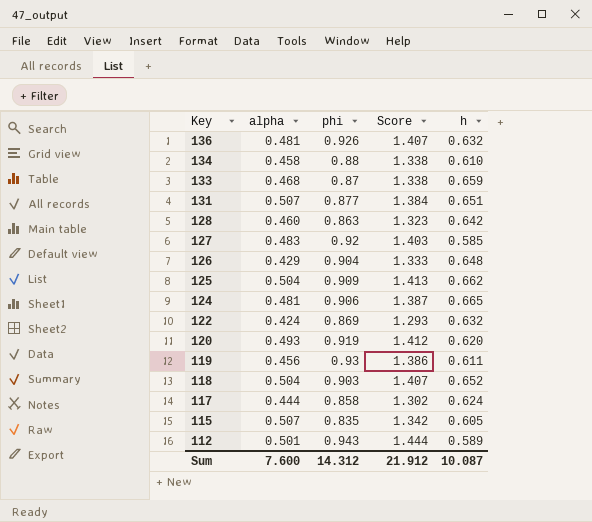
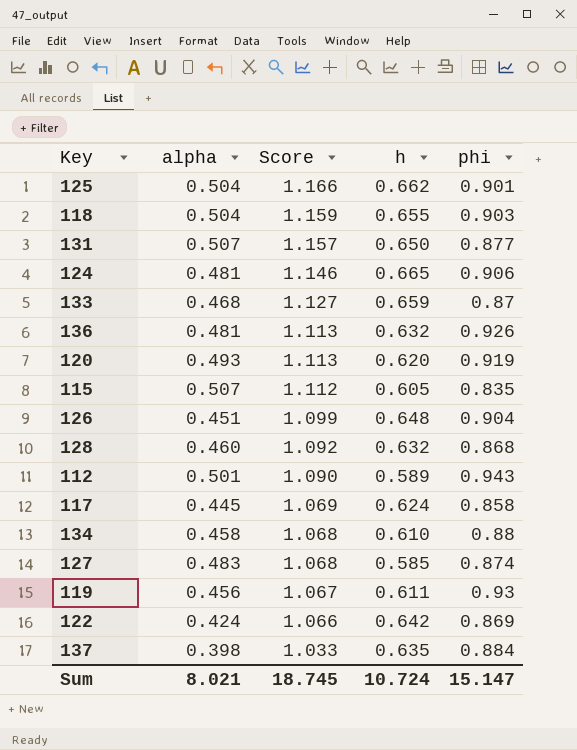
row order: Key descending -> Score descending
column Score | formula: [alpha] + [phi] -> [alpha] + [h]
column phi | position: 3 -> 5
125 | phi: 0.909 -> 0.901
118 | h: 0.652 -> 0.655
131 | h: 0.651 -> 0.650
126 | alpha: 0.429 -> 0.451
128 | h: 0.642 -> 0.632
128 | phi: 0.863 -> 0.868
117 | alpha: 0.444 -> 0.445
127 | phi: 0.92 -> 0.874
122 | h: 0.632 -> 0.642
row 137: none -> 0.398 | 1.033 | 0.635 | 0.884
Sum | alpha: 7.600 -> 8.021
Sum | Score: 21.912 -> 18.745
Sum | h: 10.087 -> 10.724
Sum | phi: 14.312 -> 15.147

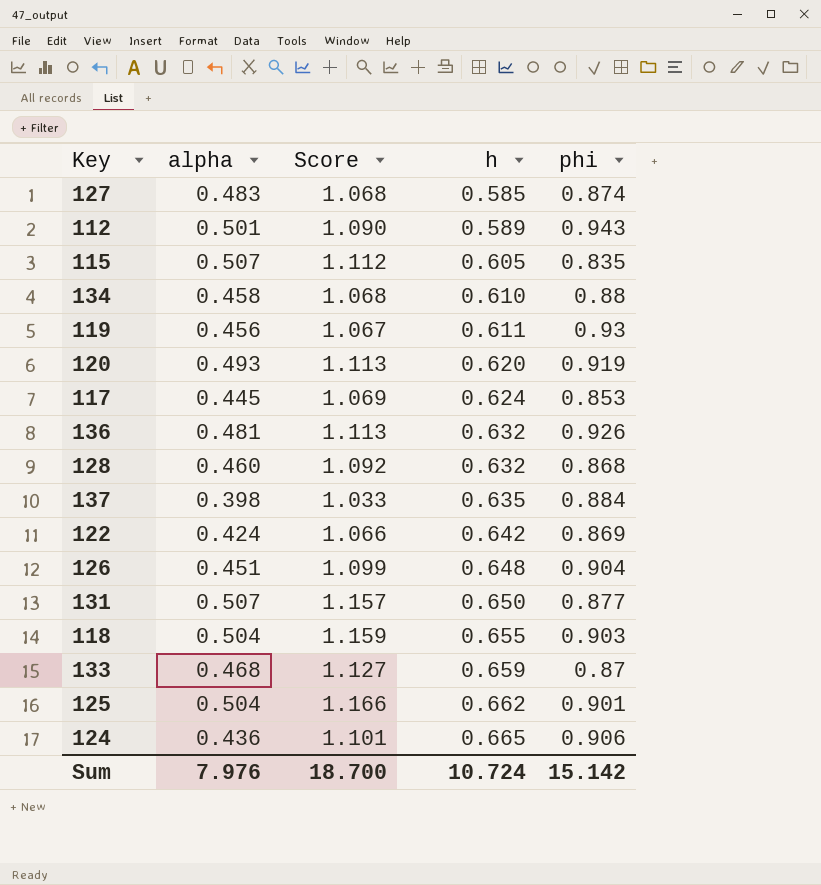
row order: Score descending -> h ascending
117 | phi: 0.858 -> 0.853
124 | alpha: 0.481 -> 0.436
124 | Score: 1.146 -> 1.101
Sum | alpha: 8.021 -> 7.976
Sum | Score: 18.745 -> 18.700
Sum | phi: 15.147 -> 15.142

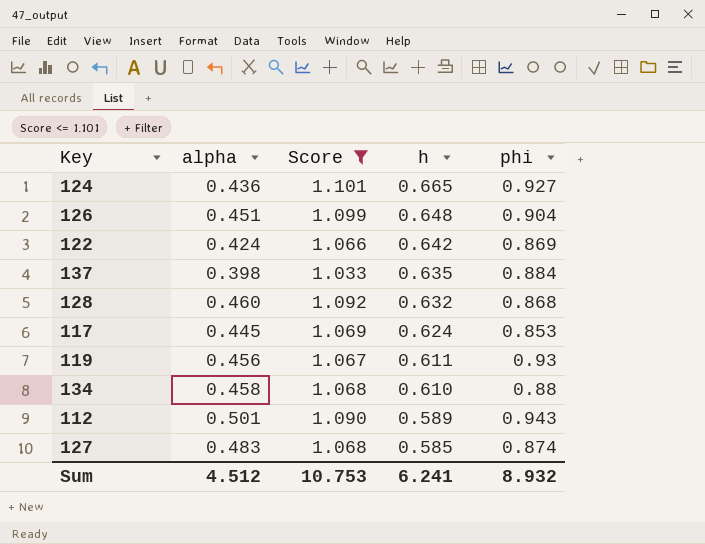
filter: none -> Score <= 1.101
row order: h ascending -> h descending
124 | phi: 0.906 -> 0.927
Sum | alpha: 7.976 -> 4.512
Sum | Score: 18.700 -> 10.753
Sum | h: 10.724 -> 6.241
Sum | phi: 15.142 -> 8.932

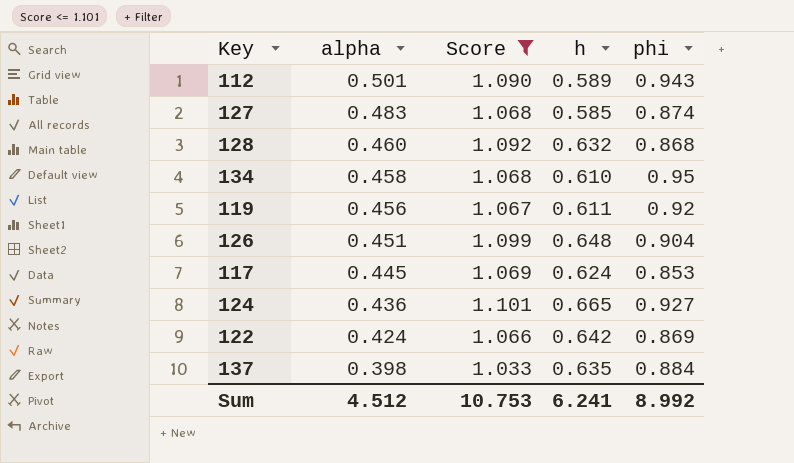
row order: h descending -> alpha descending
134 | phi: 0.88 -> 0.95
119 | phi: 0.93 -> 0.92
Sum | phi: 8.932 -> 8.992

